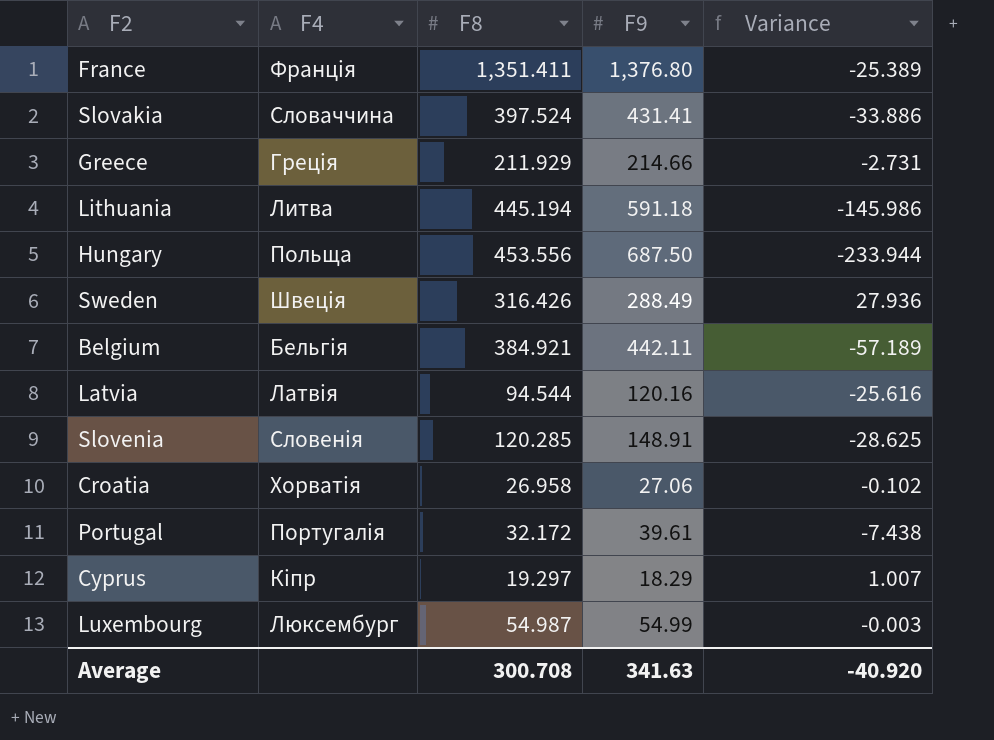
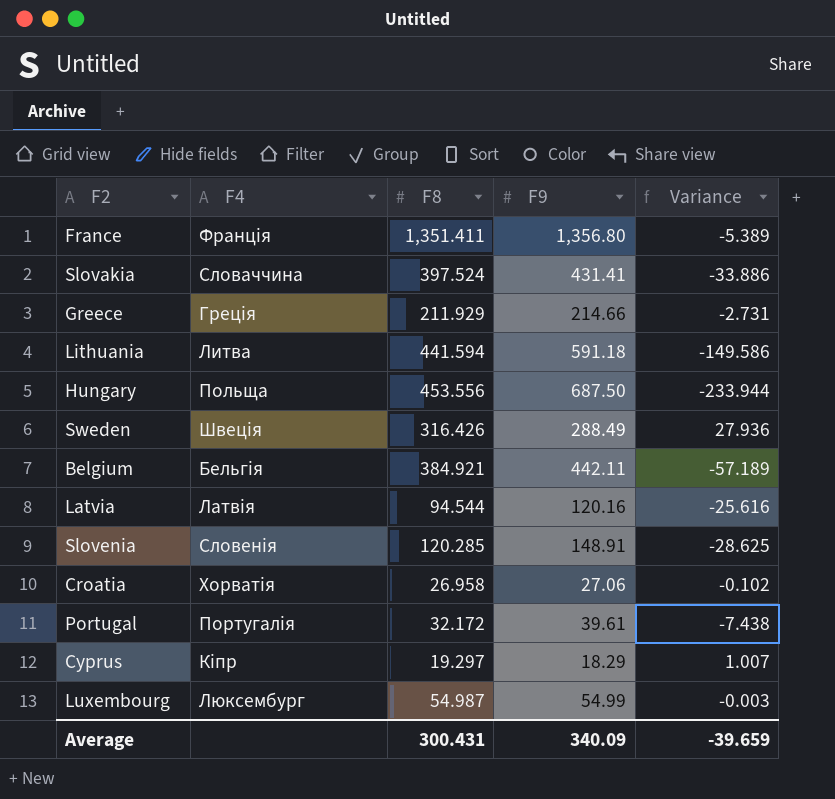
France | F9: 1,376.80 -> 1,356.80
France | Variance: -25.389 -> -5.389
Lithuania | F8: 445.194 -> 441.594
Lithuania | Variance: -145.986 -> -149.586
Average | F8: 300.708 -> 300.431
Average | F9: 341.63 -> 340.09
Average | Variance: -40.920 -> -39.659

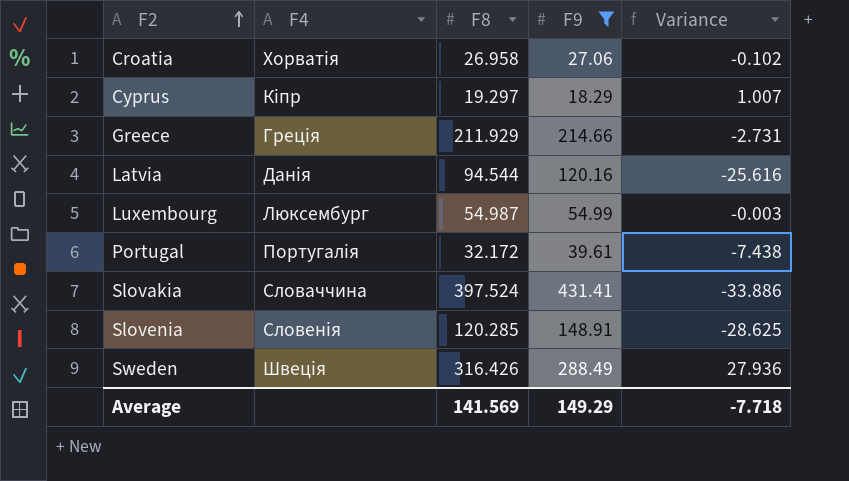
filter: none -> F9 <= 431.41
row order: none -> F2 ascending
Latvia | F4: Латвія -> Данія
Average | F8: 300.431 -> 141.569
Average | F9: 340.09 -> 149.29
Average | Variance: -39.659 -> -7.718

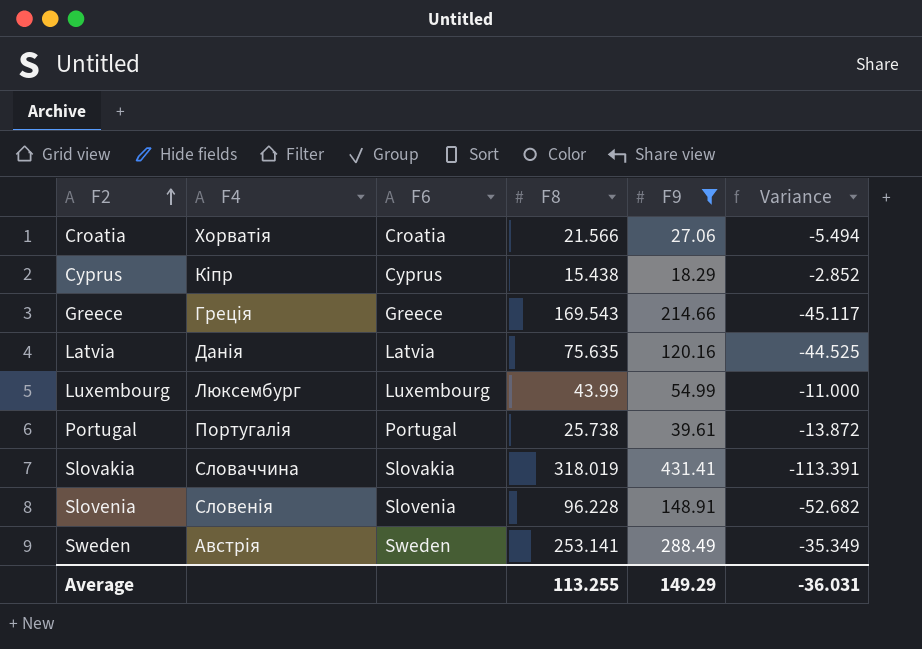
column F6 | position: none -> 3
Croatia | F8: 26.958 -> 21.566
Croatia | Variance: -0.102 -> -5.494
Cyprus | F8: 19.297 -> 15.438
Cyprus | Variance: 1.007 -> -2.852
Greece | F8: 211.929 -> 169.543
Greece | Variance: -2.731 -> -45.117
Latvia | F8: 94.544 -> 75.635
Latvia | Variance: -25.616 -> -44.525
Luxembourg | F8: 54.987 -> 43.99
Luxembourg | Variance: -0.003 -> -11.000
Portugal | F8: 32.172 -> 25.738
Portugal | Variance: -7.438 -> -13.872
Slovakia | F8: 397.524 -> 318.019
Slovakia | Variance: -33.886 -> -113.391
Slovenia | F8: 120.285 -> 96.228
Slovenia | Variance: -28.625 -> -52.682
Sweden | F4: Швеція -> Австрія
Sweden | F8: 316.426 -> 253.141
Sweden | Variance: 27.936 -> -35.349
Average | F8: 141.569 -> 113.255
Average | Variance: -7.718 -> -36.031

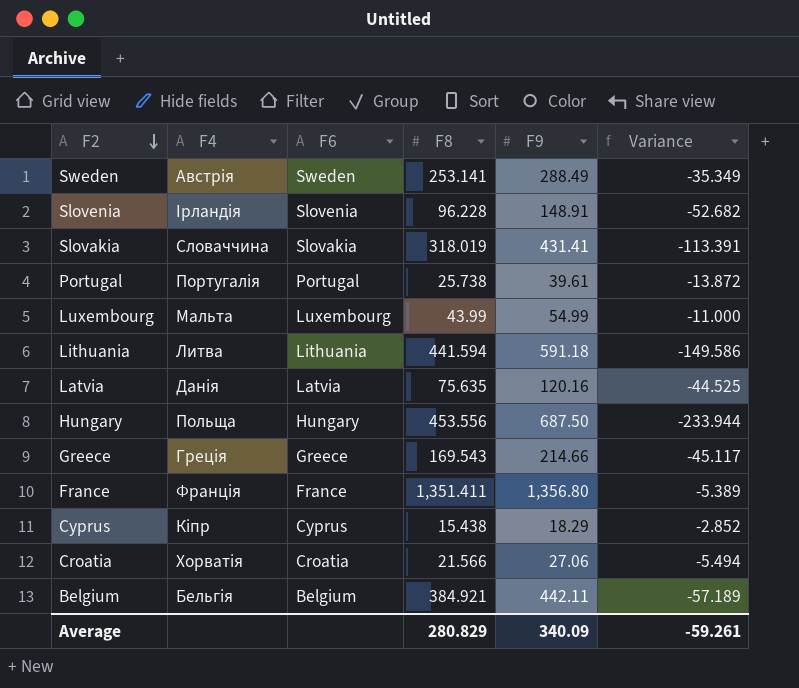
filter: F9 <= 431.41 -> none
row order: F2 ascending -> F2 descending
Slovenia | F4: Словенія -> Iрландія
Luxembourg | F4: Люксембург -> Мальта
Average | F8: 113.255 -> 280.829
Average | F9: 149.29 -> 340.09
Average | Variance: -36.031 -> -59.261

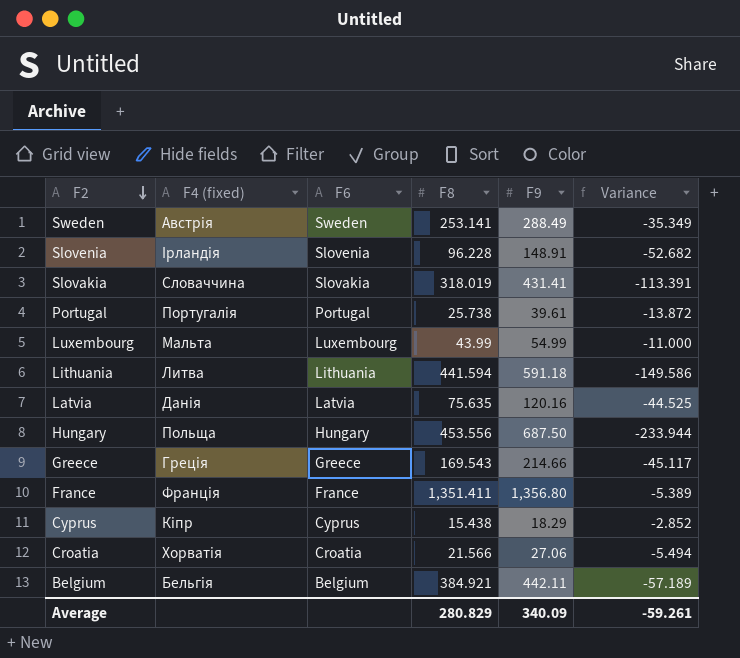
column name: F4 -> F4 (fixed)

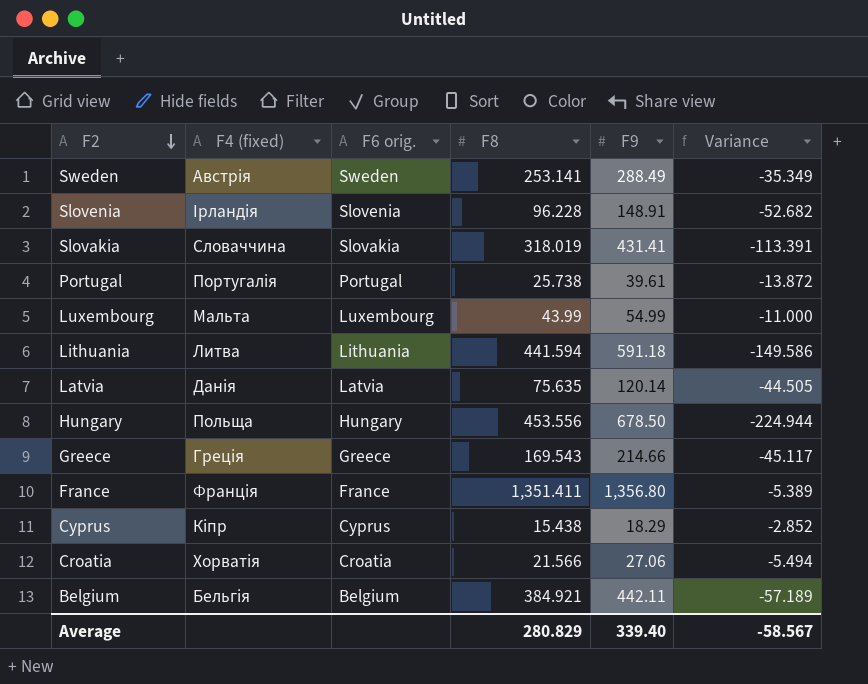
column name: F6 -> F6 orig.
Latvia | F9: 120.16 -> 120.14
Latvia | Variance: -44.525 -> -44.505
Hungary | F9: 687.50 -> 678.50
Hungary | Variance: -233.944 -> -224.944
Average | F9: 340.09 -> 339.40
Average | Variance: -59.261 -> -58.567

